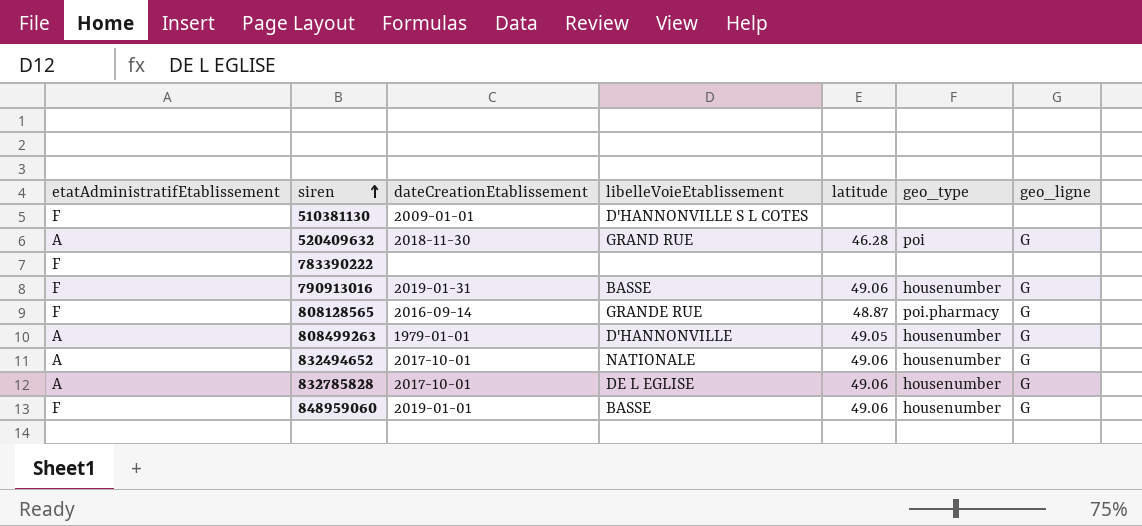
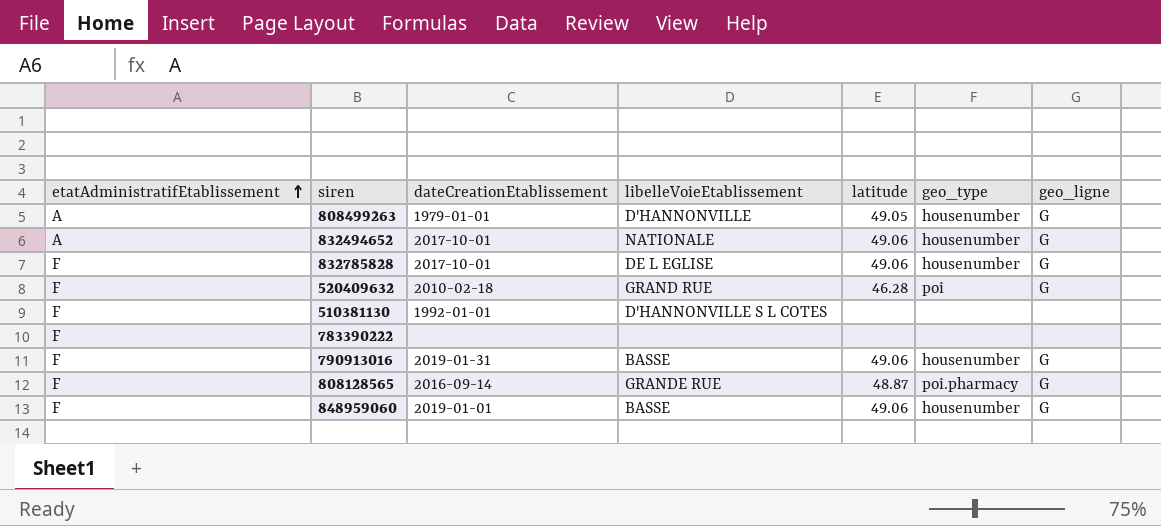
row order: siren ascending -> etatAdministratifEtablissement ascending
832785828 | etatAdministratifEtablissement: A -> F
520409632 | etatAdministratifEtablissement: A -> F
520409632 | dateCreationEtablissement: 2018-11-30 -> 2010-02-18
510381130 | dateCreationEtablissement: 2009-01-01 -> 1992-01-01

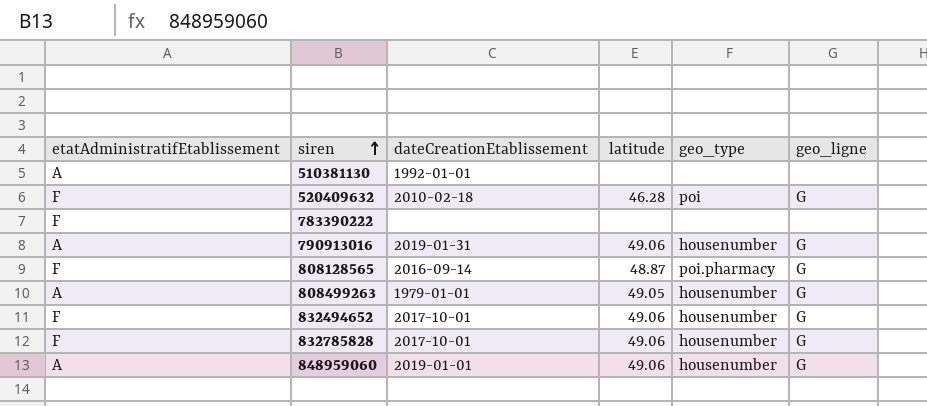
row order: etatAdministratifEtablissement ascending -> siren ascending
column libelleVoieEtablissement | position: 4 -> none
510381130 | etatAdministratifEtablissement: F -> A
790913016 | etatAdministratifEtablissement: F -> A
832494652 | etatAdministratifEtablissement: A -> F
848959060 | etatAdministratifEtablissement: F -> A

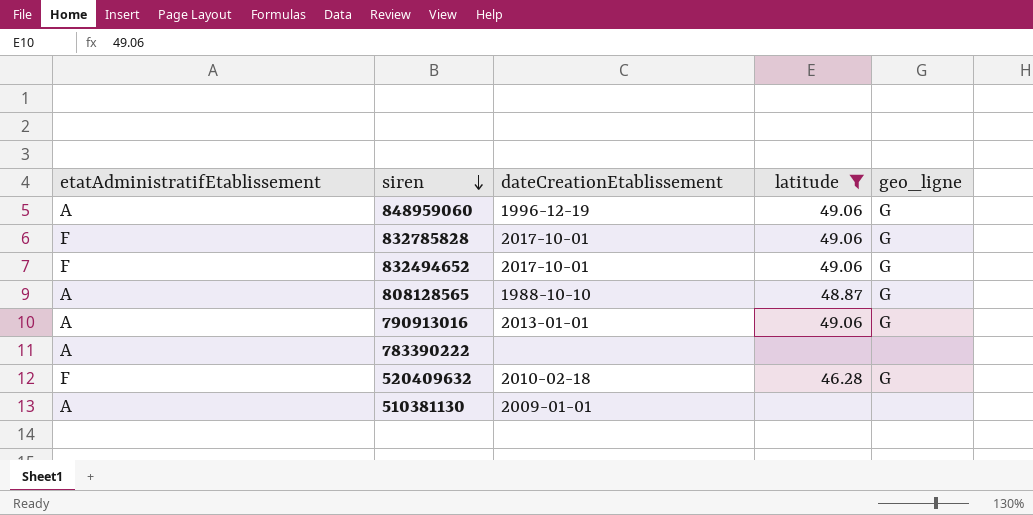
filter: none -> latitude != 49.05
row order: siren ascending -> siren descending
column geo_type | position: 5 -> none
848959060 | dateCreationEtablissement: 2019-01-01 -> 1996-12-19
808128565 | etatAdministratifEtablissement: F -> A
808128565 | dateCreationEtablissement: 2016-09-14 -> 1988-10-10
790913016 | dateCreationEtablissement: 2019-01-31 -> 2013-01-01
783390222 | etatAdministratifEtablissement: F -> A
510381130 | dateCreationEtablissement: 1992-01-01 -> 2009-01-01

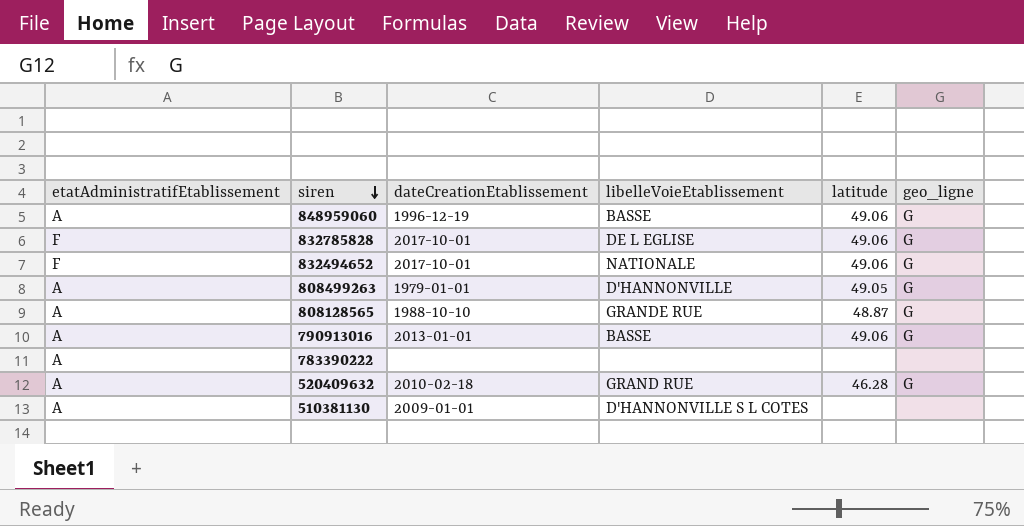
filter: latitude != 49.05 -> none
column libelleVoieEtablissement | position: none -> 4
520409632 | etatAdministratifEtablissement: F -> A

